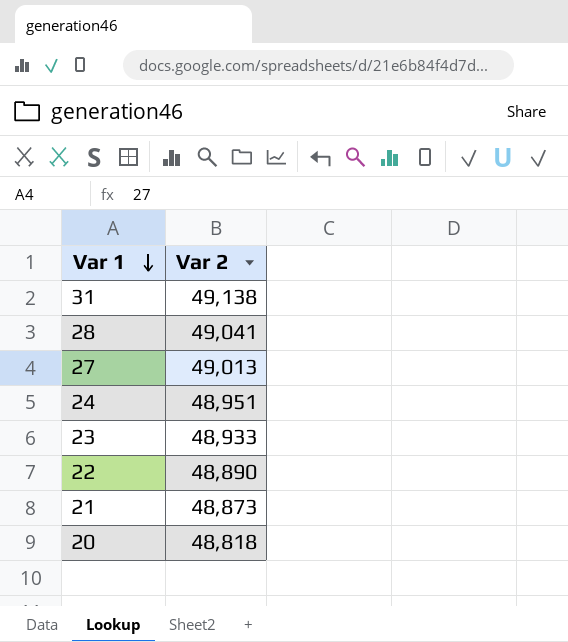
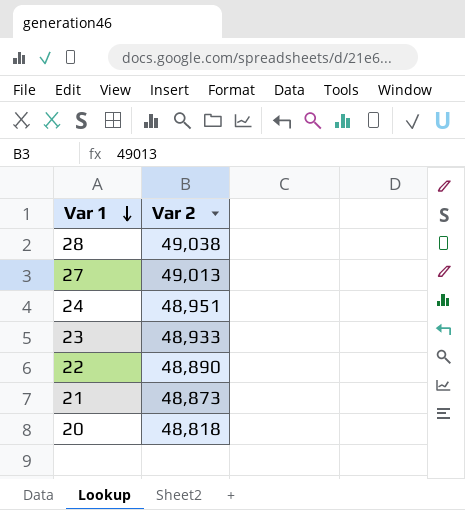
row 31: 49,138 -> none
28 | Var 2: 49,041 -> 49,038

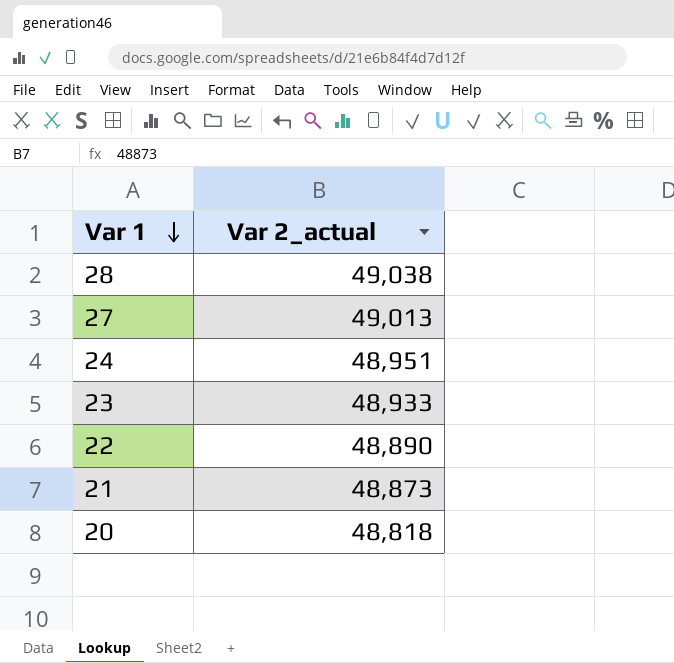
column name: Var 2 -> Var 2_actual

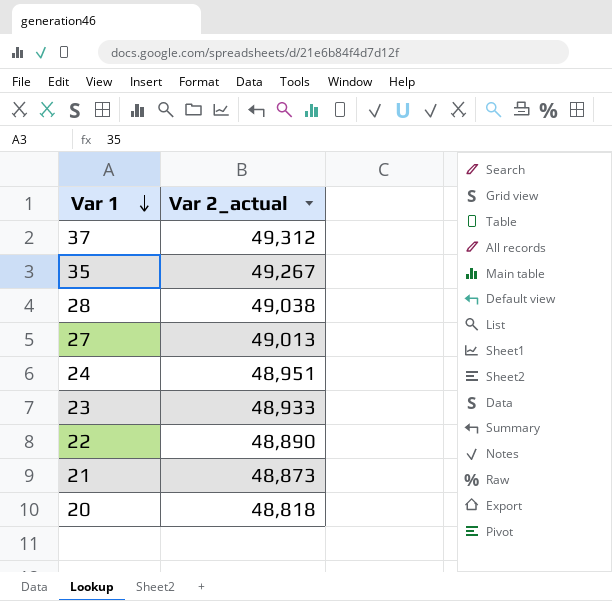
row 37: none -> 49,312
row 35: none -> 49,267

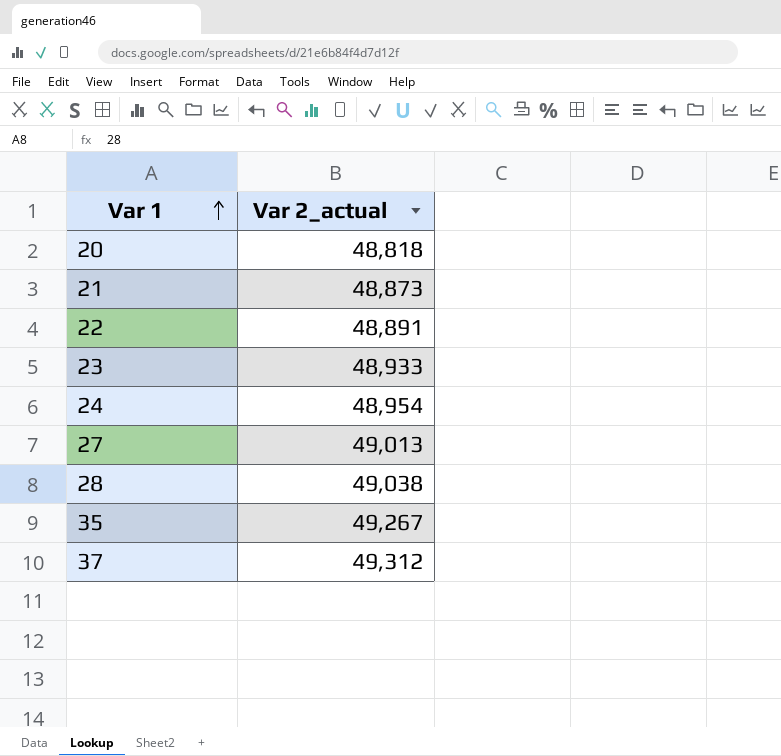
row order: Var 1 descending -> Var 1 ascending
22 | Var 2_actual: 48,890 -> 48,891
24 | Var 2_actual: 48,951 -> 48,954

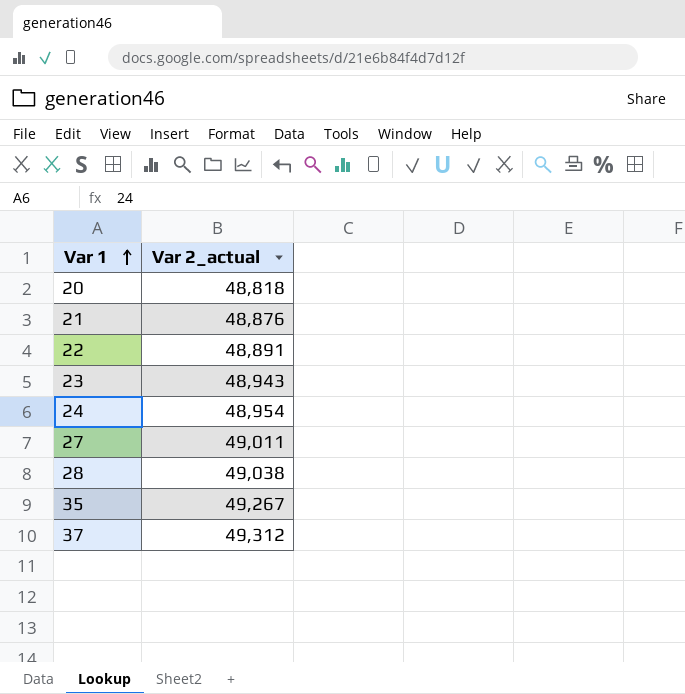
21 | Var 2_actual: 48,873 -> 48,876
23 | Var 2_actual: 48,933 -> 48,943
27 | Var 2_actual: 49,013 -> 49,011

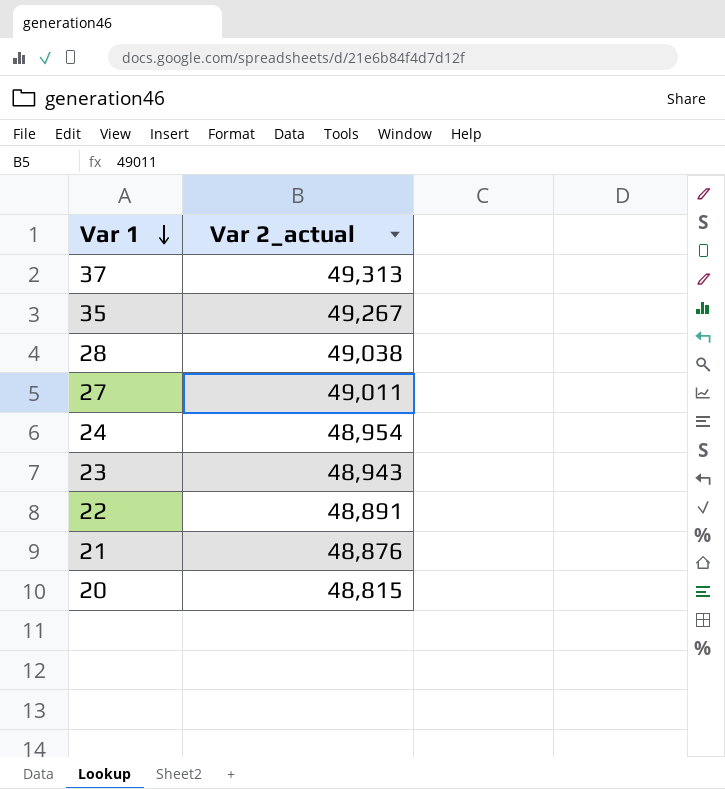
row order: Var 1 ascending -> Var 1 descending
37 | Var 2_actual: 49,312 -> 49,313
20 | Var 2_actual: 48,818 -> 48,815

